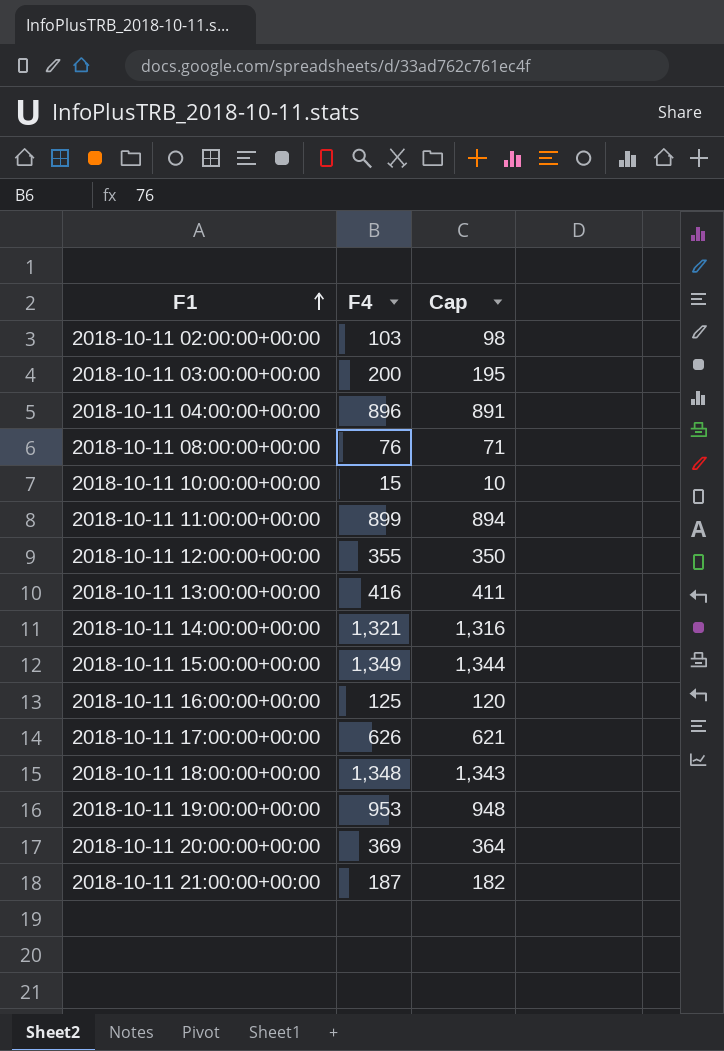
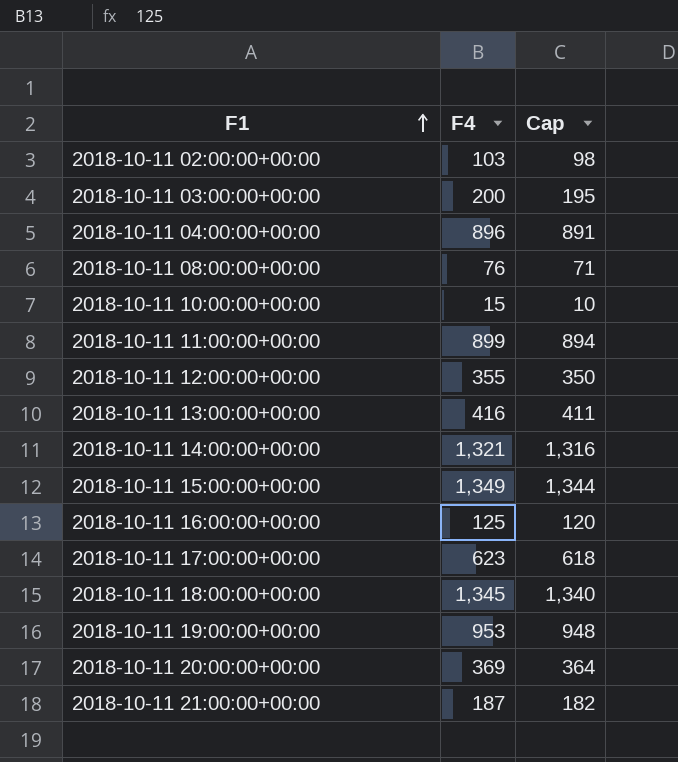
2018-10-11 17:00:00+00:00 | F4: 626 -> 623
2018-10-11 17:00:00+00:00 | Cap: 621 -> 618
2018-10-11 18:00:00+00:00 | F4: 1,348 -> 1,345
2018-10-11 18:00:00+00:00 | Cap: 1,343 -> 1,340

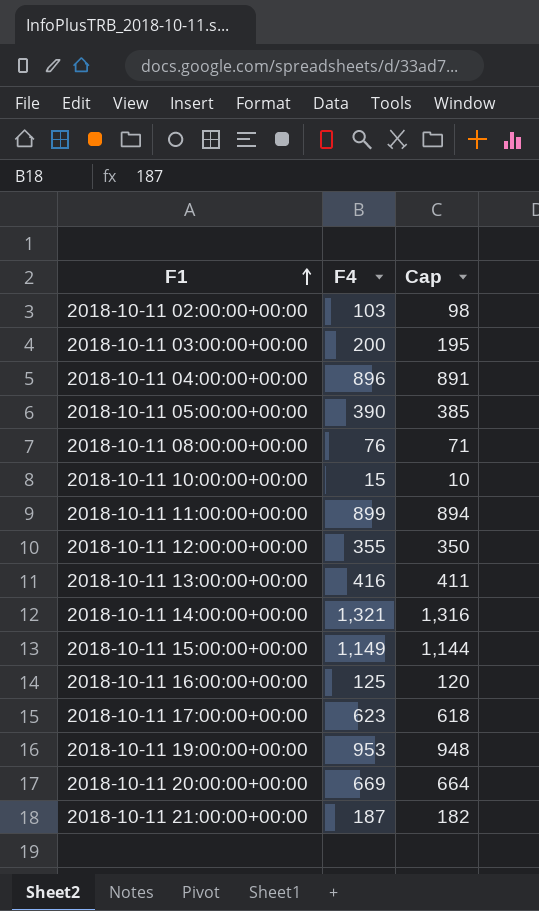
row 2018-10-11 18:00:00+00:00: 1,345 | 1,340 -> none
row 2018-10-11 05:00:00+00:00: none -> 390 | 385
2018-10-11 15:00:00+00:00 | F4: 1,349 -> 1,149
2018-10-11 15:00:00+00:00 | Cap: 1,344 -> 1,144
2018-10-11 20:00:00+00:00 | F4: 369 -> 669
2018-10-11 20:00:00+00:00 | Cap: 364 -> 664

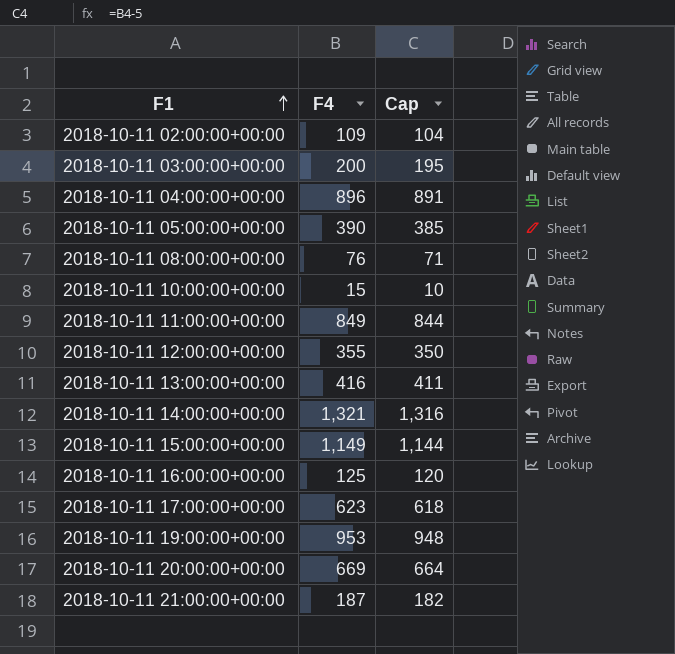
2018-10-11 02:00:00+00:00 | F4: 103 -> 109
2018-10-11 02:00:00+00:00 | Cap: 98 -> 104
2018-10-11 11:00:00+00:00 | F4: 899 -> 849
2018-10-11 11:00:00+00:00 | Cap: 894 -> 844

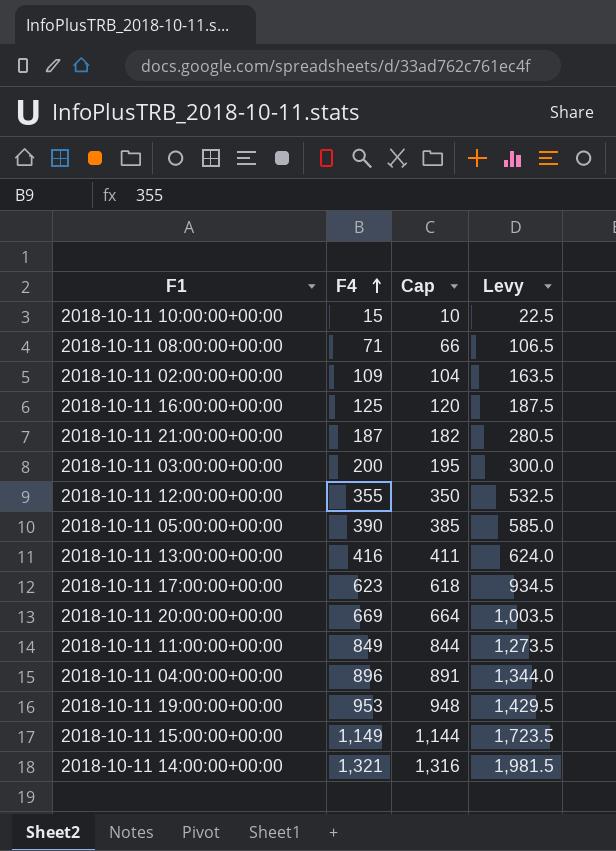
row order: F1 ascending -> F4 ascending
column Levy | formula: none -> [F4] * 1.5
2018-10-11 08:00:00+00:00 | F4: 76 -> 71
2018-10-11 08:00:00+00:00 | Cap: 71 -> 66

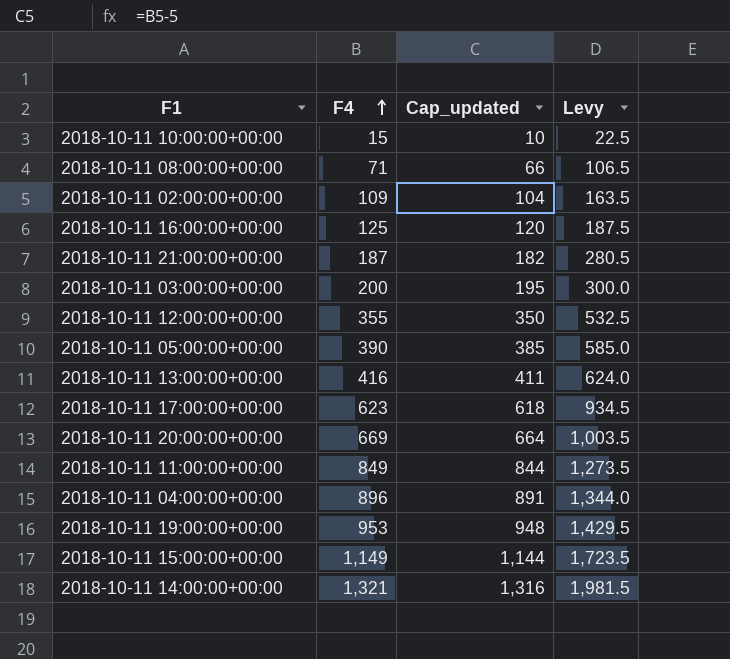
column name: Cap -> Cap_updated

